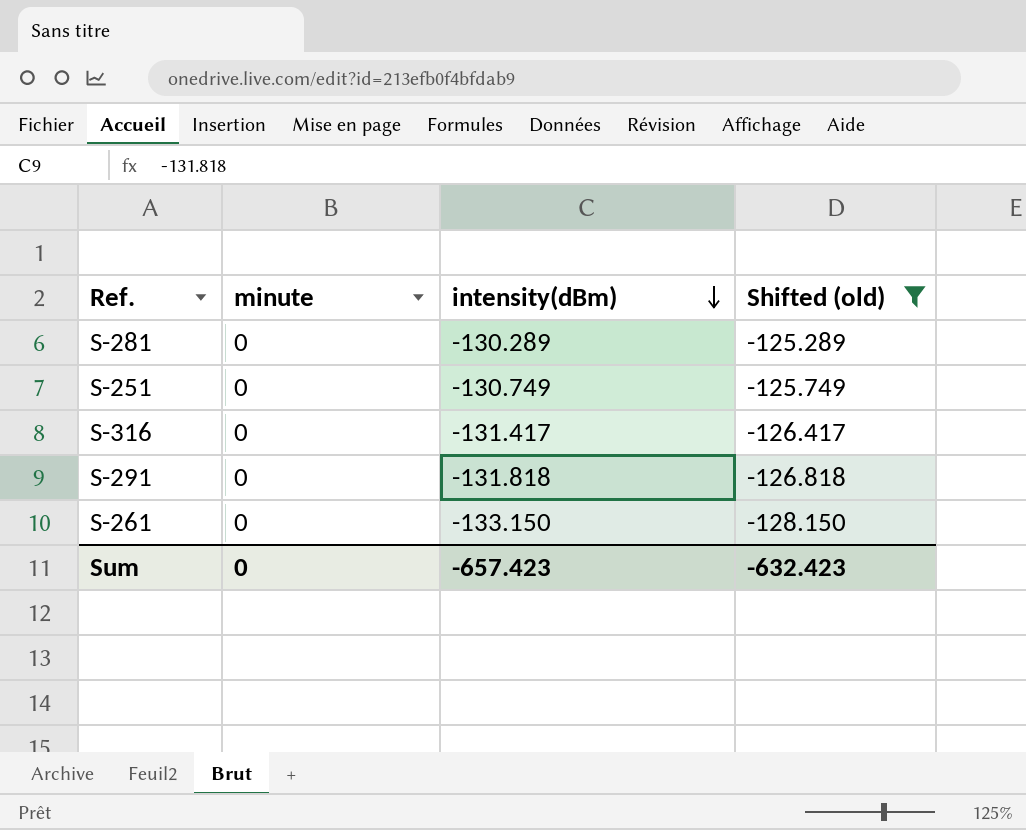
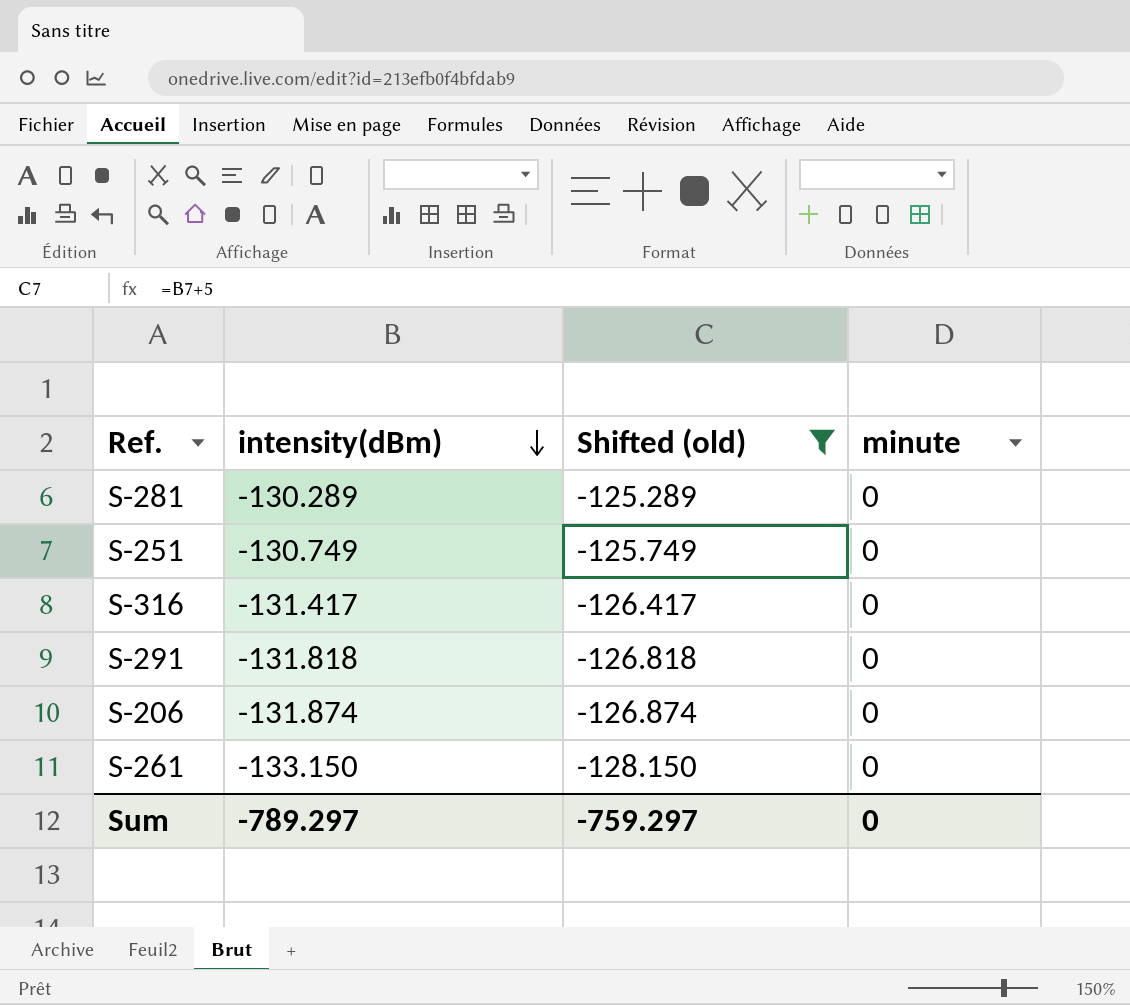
column minute | position: 2 -> 4
row S-206: none -> -131.874 | -126.874 | 0
Sum | intensity(dBm): -657.423 -> -789.297
Sum | Shifted (old): -632.423 -> -759.297

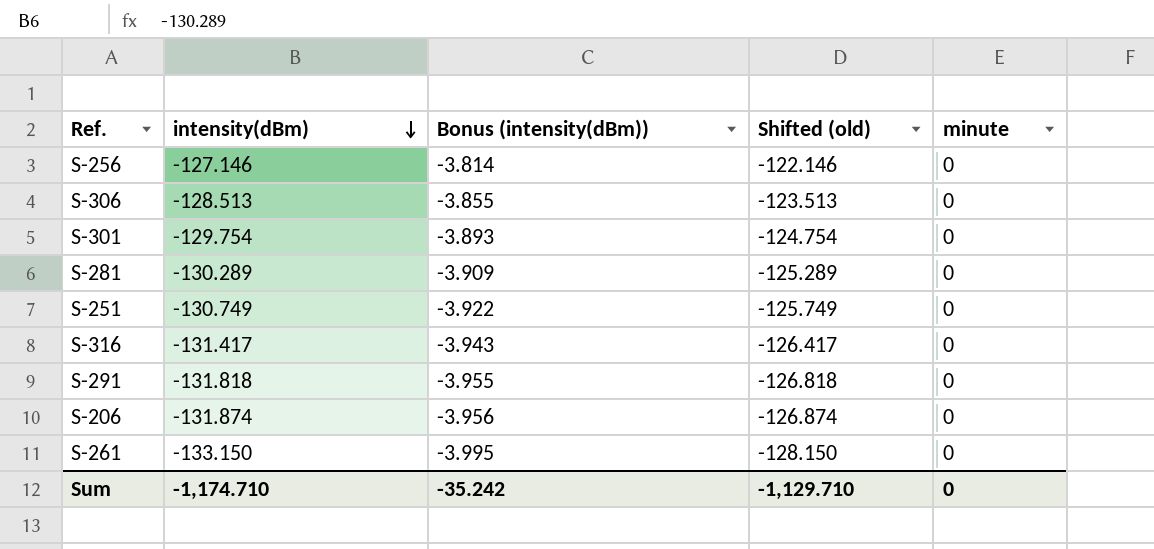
filter: Shifted (old) <= -125.289 -> none
column Bonus (intensity(dBm)) | formula: none -> [intensity(dBm)] * 0.03
Sum | intensity(dBm): -789.297 -> -1,174.710
Sum | Shifted (old): -759.297 -> -1,129.710

